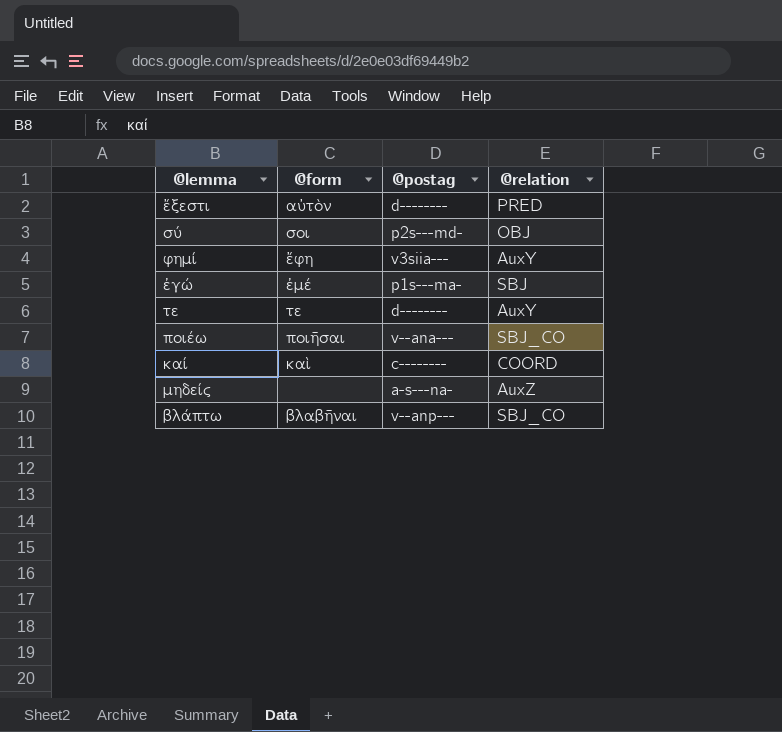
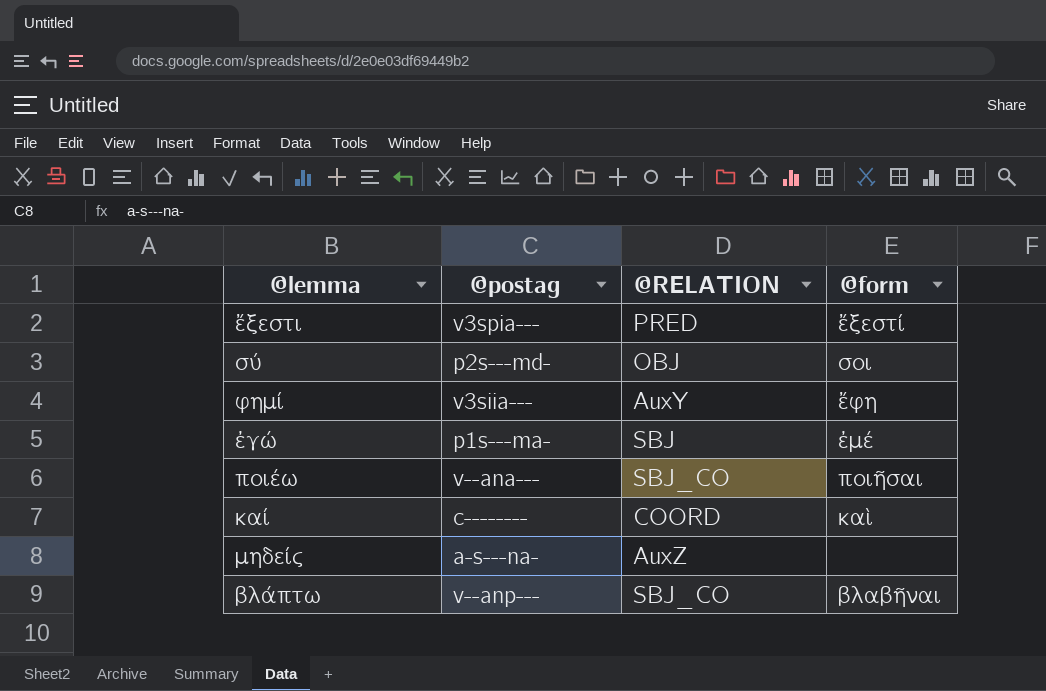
column name: @relation -> @RELATION
column @form | position: 2 -> 4
row τε: τε | d-------- | AuxY -> none
ἔξεστι | @postag: d-------- -> v3spia---
ἔξεστι | @form: αὐτὸν -> ἔξεστί

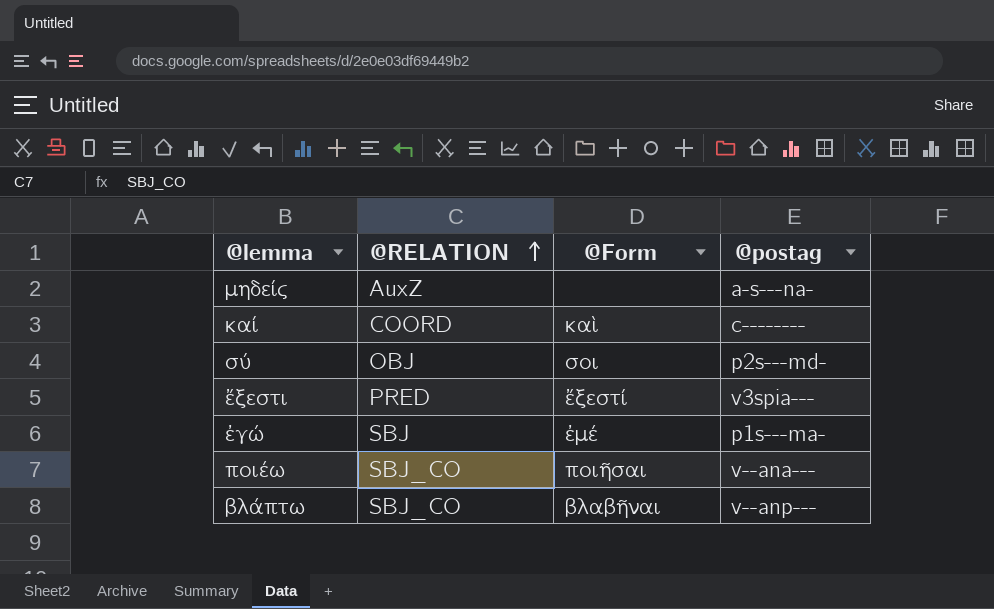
row order: none -> @RELATION ascending
column name: @form -> @Form
column @postag | position: 2 -> 4
row φημί: v3siia--- | AuxY | ἔφη -> none

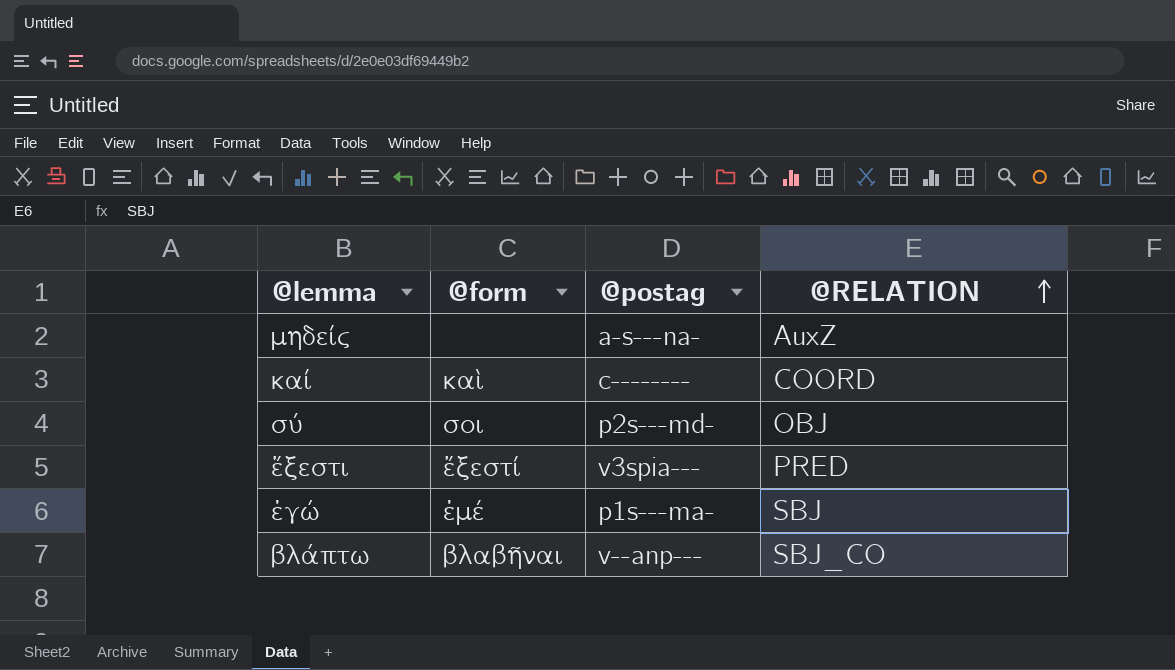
column name: @Form -> @form
column @RELATION | position: 2 -> 4
row ποιέω: SBJ_CO | ποιῆσαι | v--ana--- -> none

